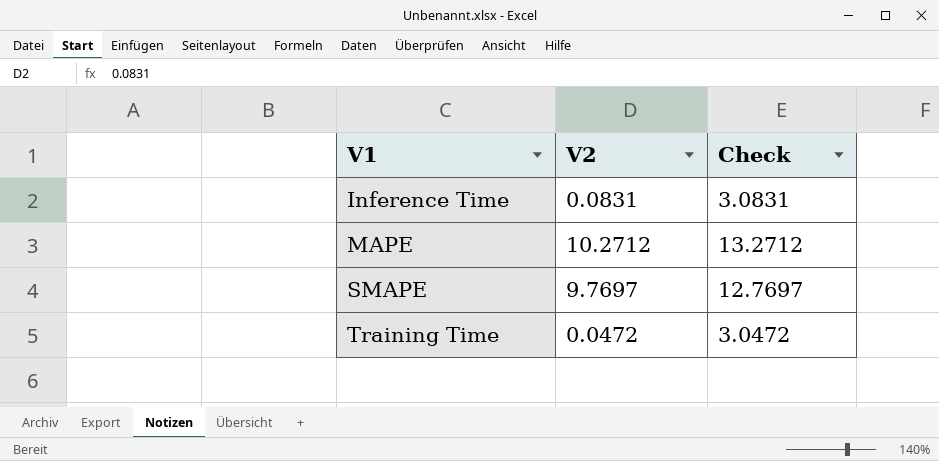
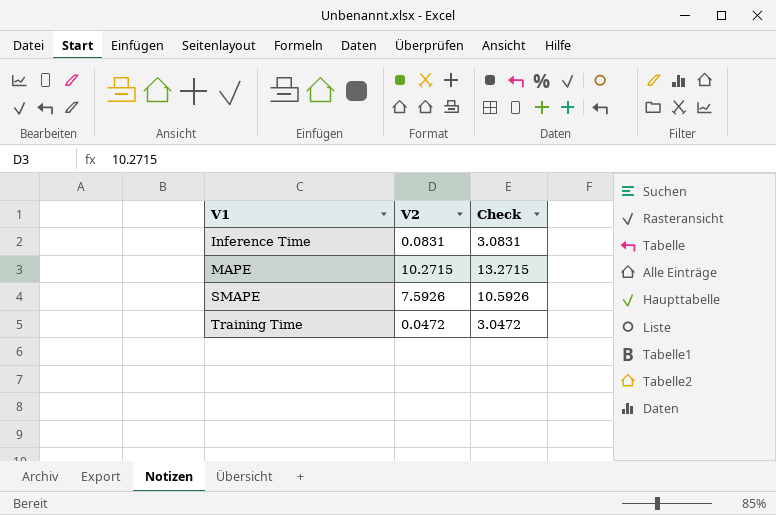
MAPE | V2: 10.2712 -> 10.2715
MAPE | Check: 13.2712 -> 13.2715
SMAPE | V2: 9.7697 -> 7.5926
SMAPE | Check: 12.7697 -> 10.5926

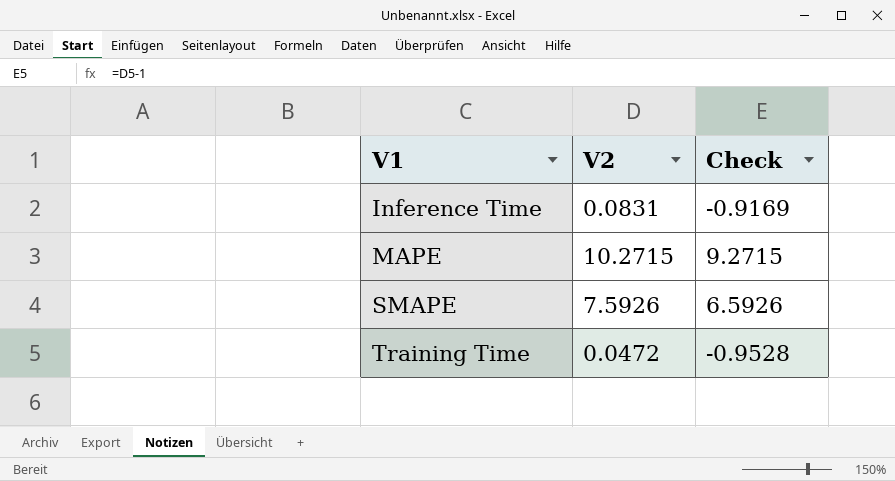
column Check | formula: [V2] + 3 -> [V2] - 1

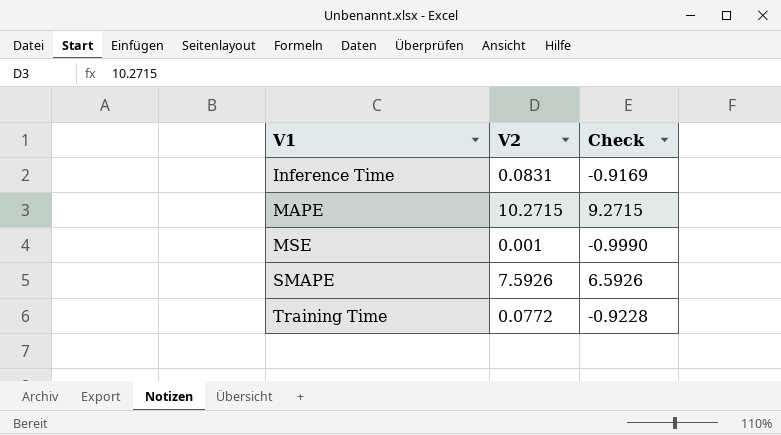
row MSE: none -> 0.001 | -0.9990
Training Time | V2: 0.0472 -> 0.0772
Training Time | Check: -0.9528 -> -0.9228

